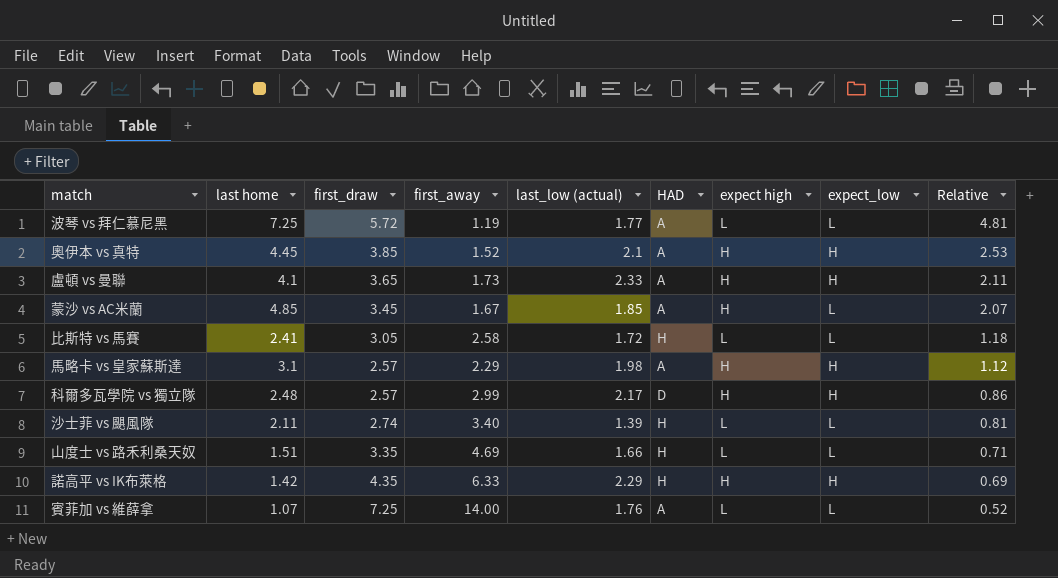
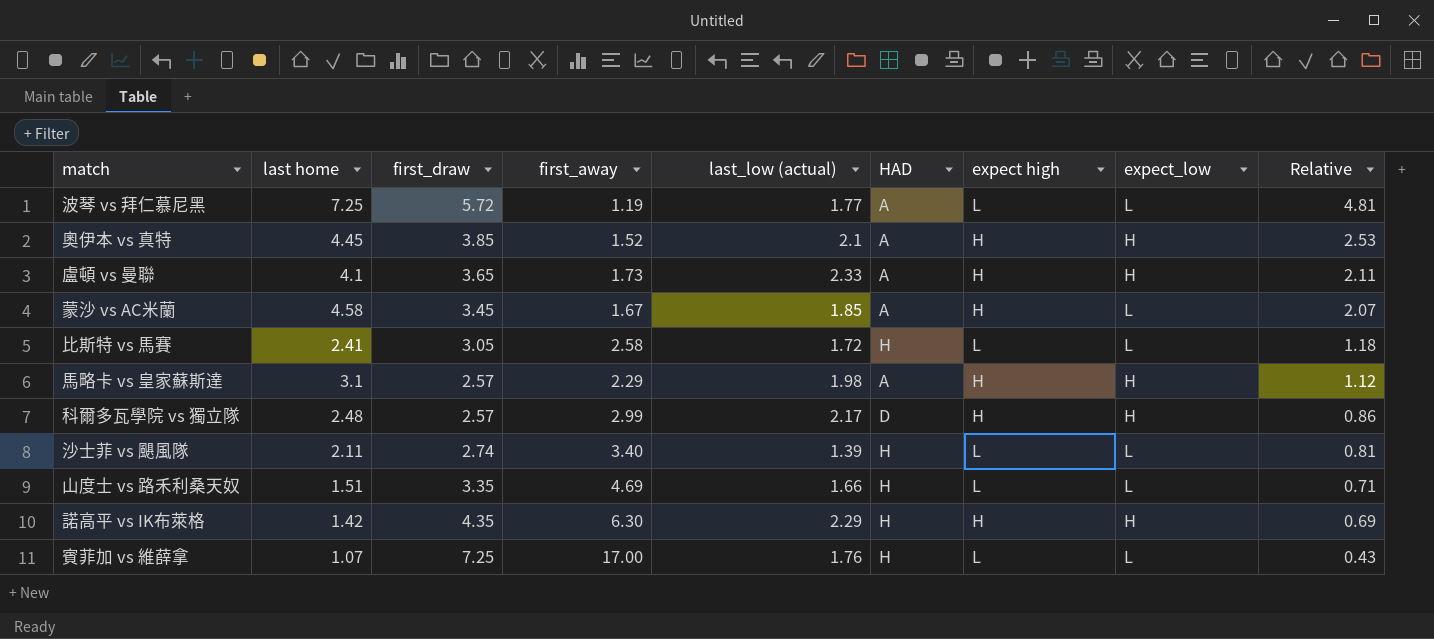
蒙沙 vs AC米蘭 | last home: 4.85 -> 4.58
諾高平 vs IK布萊格 | first_away: 6.33 -> 6.30
賓菲加 vs 維薛拿 | first_away: 14.00 -> 17.00
賓菲加 vs 維薛拿 | HAD: A -> H
賓菲加 vs 維薛拿 | Relative: 0.52 -> 0.43

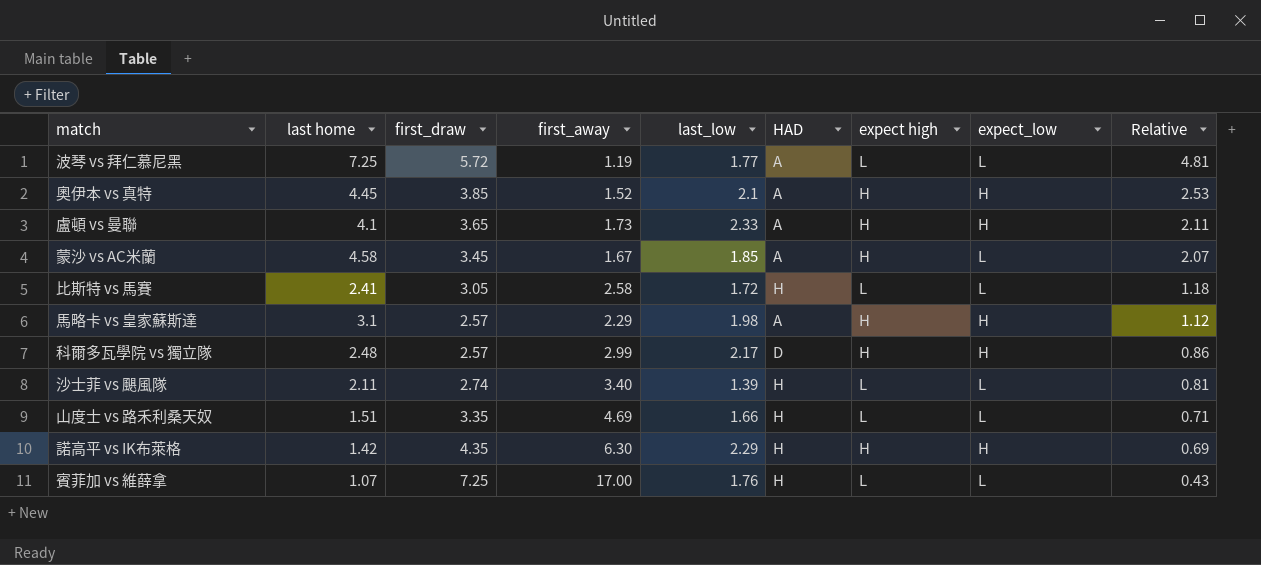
column name: last_low (actual) -> last_low

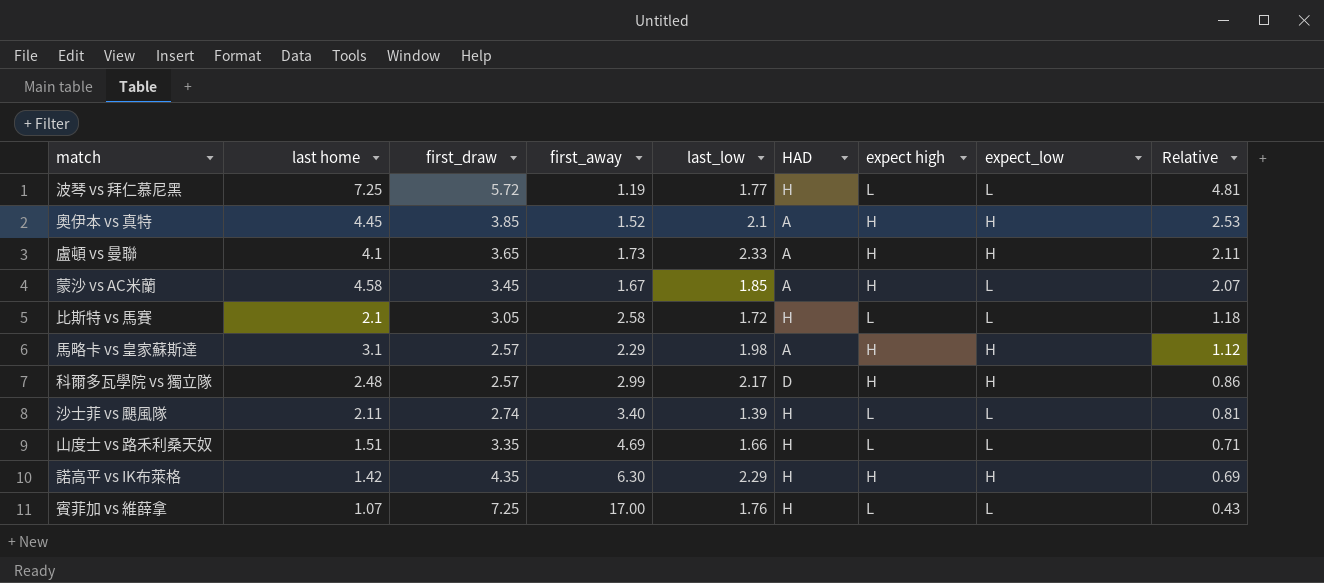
波琴 vs 拜仁慕尼黑 | HAD: A -> H
比斯特 vs 馬賽 | last home: 2.41 -> 2.1

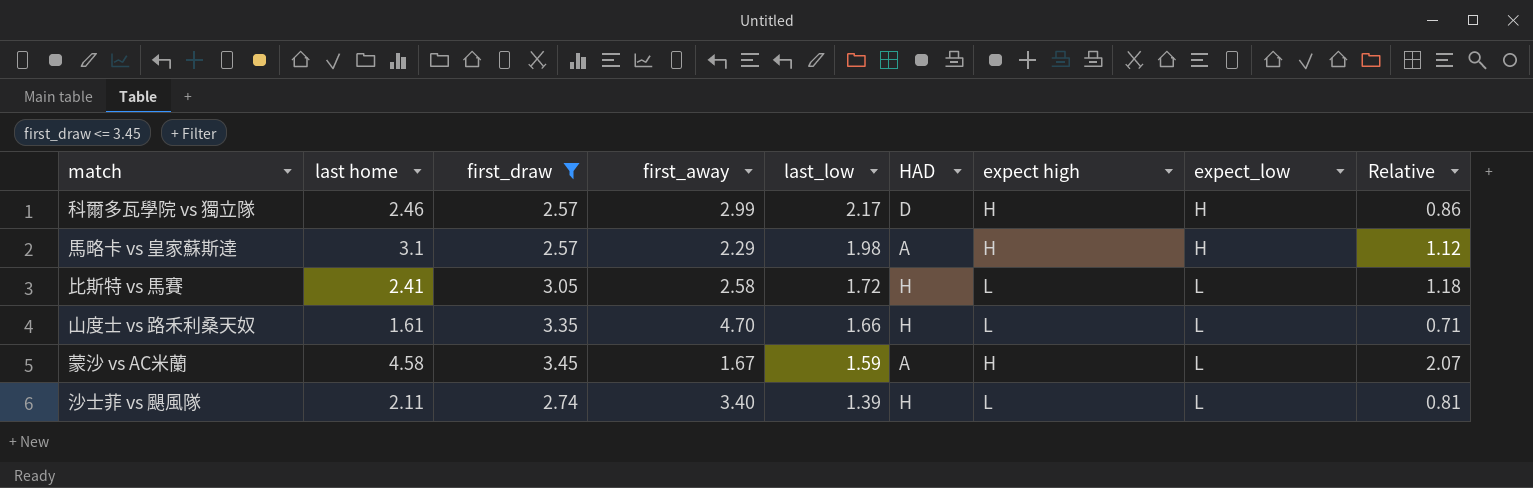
filter: none -> first_draw <= 3.45
row order: Relative descending -> last_low descending
科爾多瓦學院 vs 獨立隊 | last home: 2.48 -> 2.46
比斯特 vs 馬賽 | last home: 2.1 -> 2.41
山度士 vs 路禾利桑天奴 | last home: 1.51 -> 1.61
山度士 vs 路禾利桑天奴 | first_away: 4.69 -> 4.70
蒙沙 vs AC米蘭 | last_low: 1.85 -> 1.59

